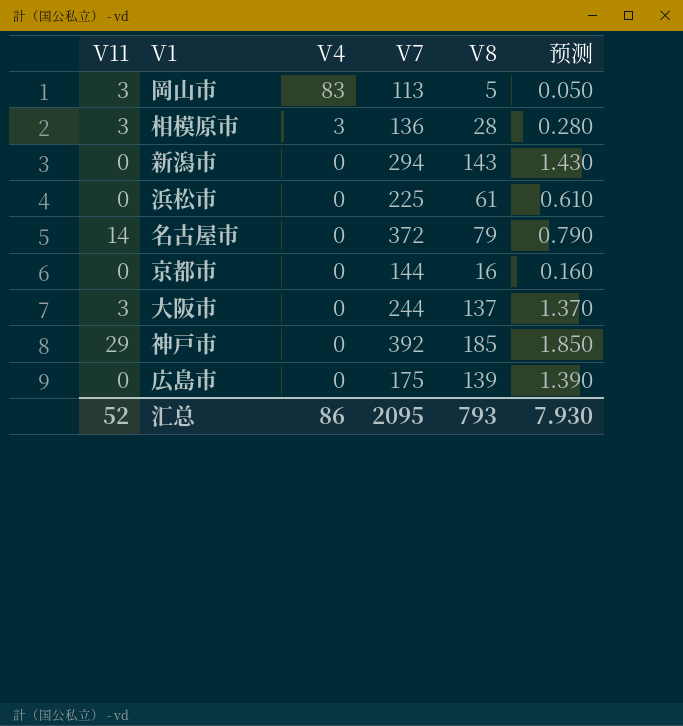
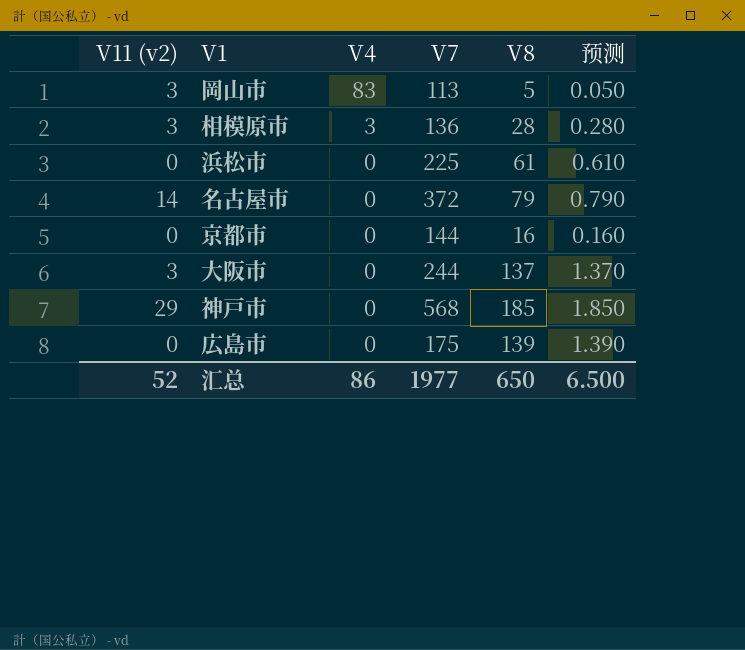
column name: V11 -> V11 (v2)
row 新潟市: 0 | 0 | 294 | 143 | 1.430 -> none
神戸市 | V7: 392 -> 568
汇总 | V7: 2095 -> 1977
汇总 | V8: 793 -> 650
汇总 | 预测: 7.930 -> 6.500

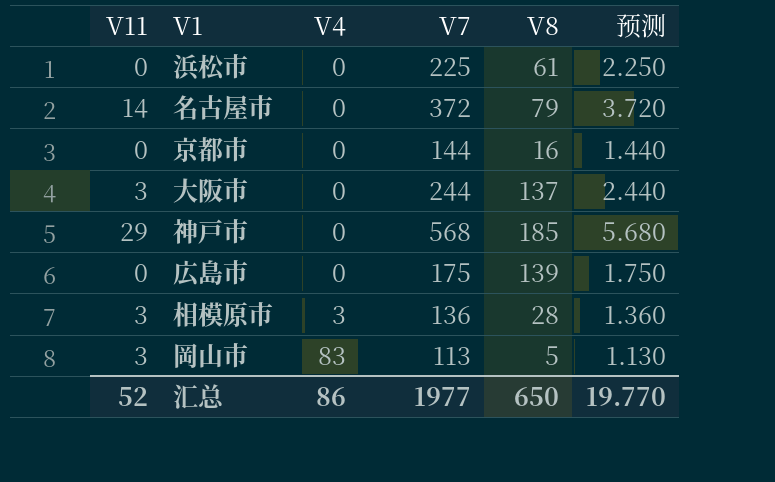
row order: V4 descending -> V4 ascending
column name: V11 (v2) -> V11
column 预测 | formula: [V8] * 0.01 -> [V7] * 0.01
汇总 | 预测: 6.500 -> 19.770

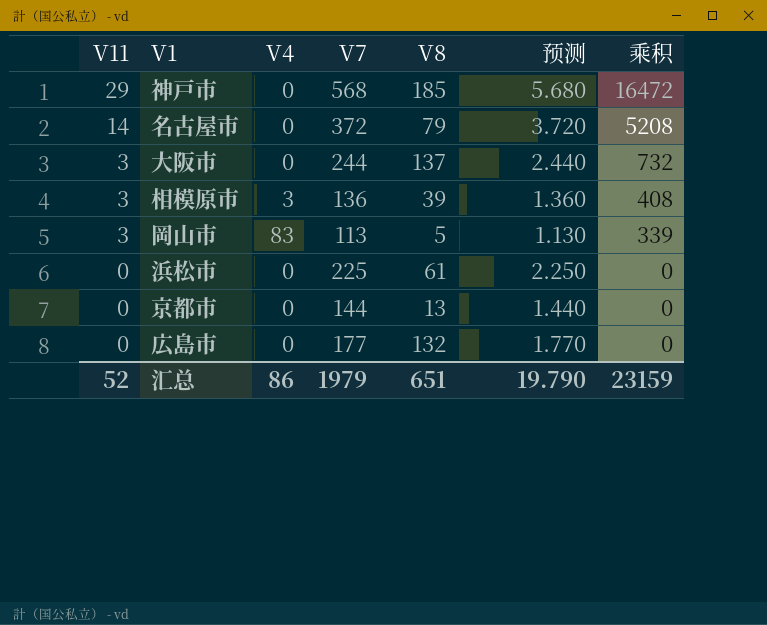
row order: V4 ascending -> V11 descending
column 乘积 | formula: none -> [V11] * [V7]
相模原市 | V8: 28 -> 39
京都市 | V8: 16 -> 13
広島市 | V7: 175 -> 177
広島市 | V8: 139 -> 132
広島市 | 预测: 1.750 -> 1.770
汇总 | V7: 1977 -> 1979
汇总 | V8: 650 -> 651
汇总 | 预测: 19.770 -> 19.790

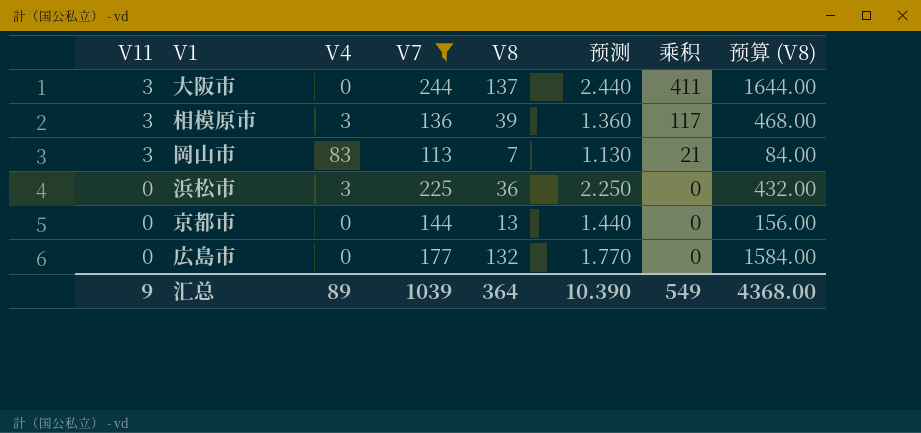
filter: none -> V7 <= 244
column 乘积 | formula: [V11] * [V7] -> [V11] * [V8]
column 预算 (V8) | formula: none -> [V8] * 12
岡山市 | V8: 5 -> 7
浜松市 | V4: 0 -> 3
浜松市 | V8: 61 -> 36
汇总 | V11: 52 -> 9
汇总 | V4: 86 -> 89
汇总 | V7: 1979 -> 1039
汇总 | V8: 651 -> 364
汇总 | 预测: 19.790 -> 10.390
汇总 | 乘积: 23159 -> 549

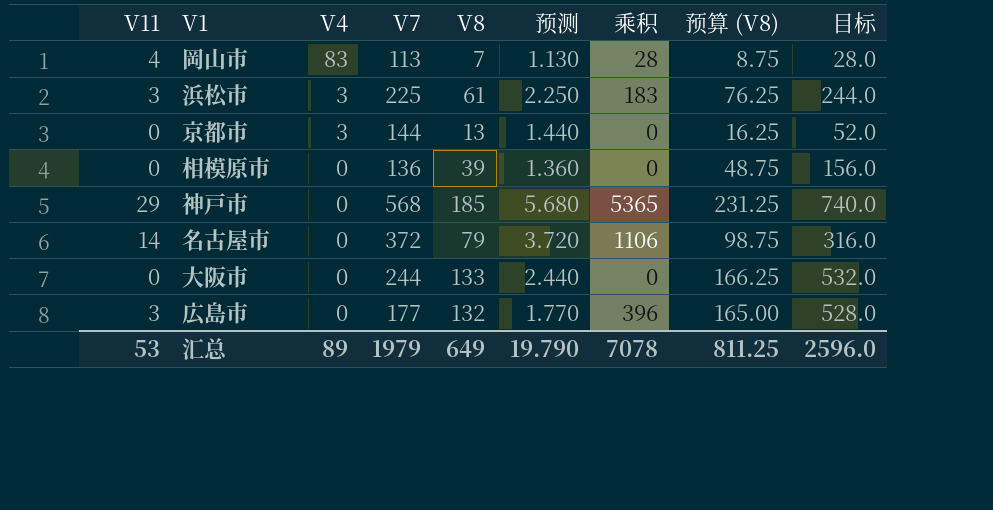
filter: V7 <= 244 -> none
row order: V11 descending -> V4 descending
column 预算 (V8) | formula: [V8] * 12 -> [V8] * 1.25
column 目标 | formula: none -> [V8] * 4
岡山市 | V11: 3 -> 4
岡山市 | 乘积: 21 -> 28
浜松市 | V11: 0 -> 3
浜松市 | V8: 36 -> 61
浜松市 | 乘积: 0 -> 183
京都市 | V4: 0 -> 3
相模原市 | V11: 3 -> 0
相模原市 | V4: 3 -> 0
相模原市 | 乘积: 117 -> 0
大阪市 | V11: 3 -> 0
大阪市 | V8: 137 -> 133
大阪市 | 乘积: 411 -> 0
広島市 | V11: 0 -> 3
広島市 | 乘积: 0 -> 396
汇总 | V11: 9 -> 53
汇总 | V7: 1039 -> 1979
汇总 | V8: 364 -> 649
汇总 | 预测: 10.390 -> 19.790
汇总 | 乘积: 549 -> 7078
汇总 | 预算 (V8): 4368.00 -> 811.25

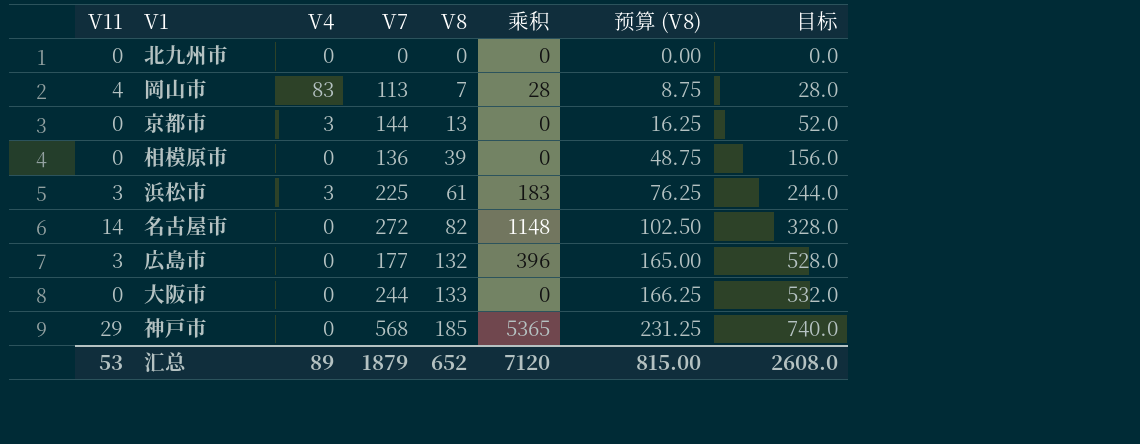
row order: V4 descending -> V8 ascending
column 预测 | formula: [V7] * 0.01 -> none
row 北九州市: none -> 0 | 0 | 0 | 0 | 0 | 0.00 | 0.0
名古屋市 | V7: 372 -> 272
名古屋市 | V8: 79 -> 82
名古屋市 | 乘积: 1106 -> 1148
名古屋市 | 预算 (V8): 98.75 -> 102.50
名古屋市 | 目标: 316.0 -> 328.0
汇总 | V7: 1979 -> 1879
汇总 | V8: 649 -> 652
汇总 | 乘积: 7078 -> 7120
汇总 | 预算 (V8): 811.25 -> 815.00
汇总 | 目标: 2596.0 -> 2608.0

